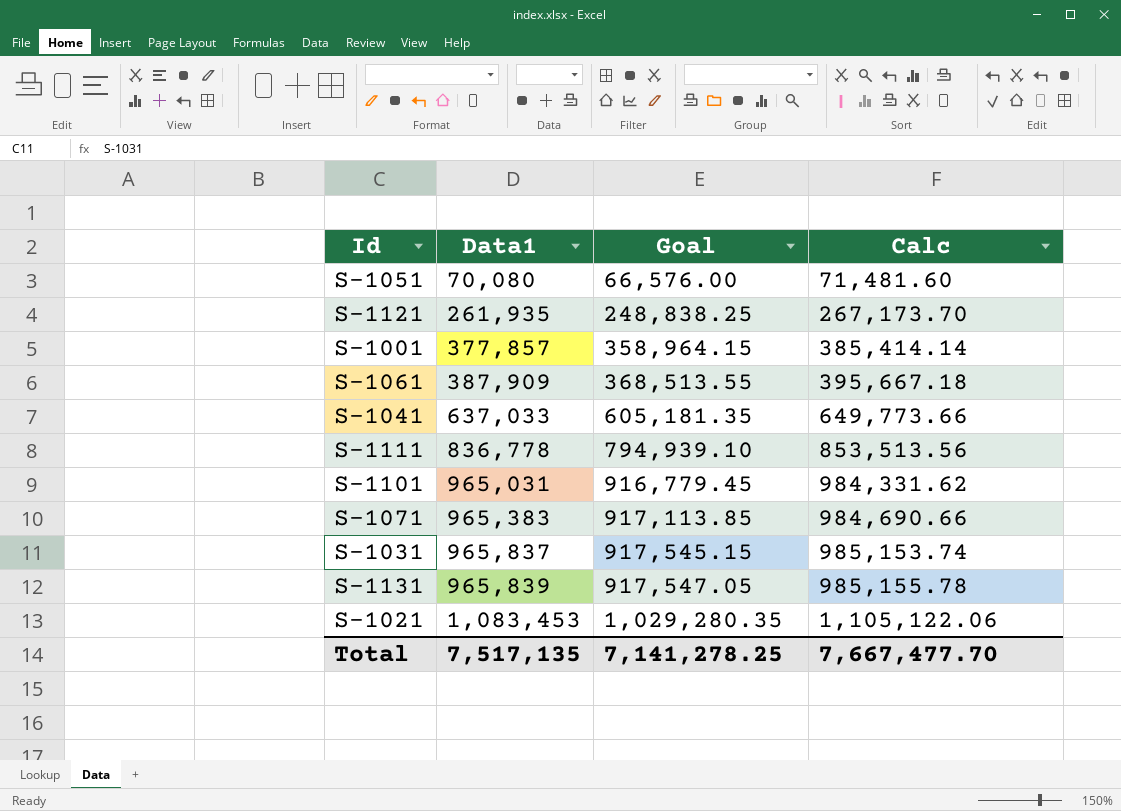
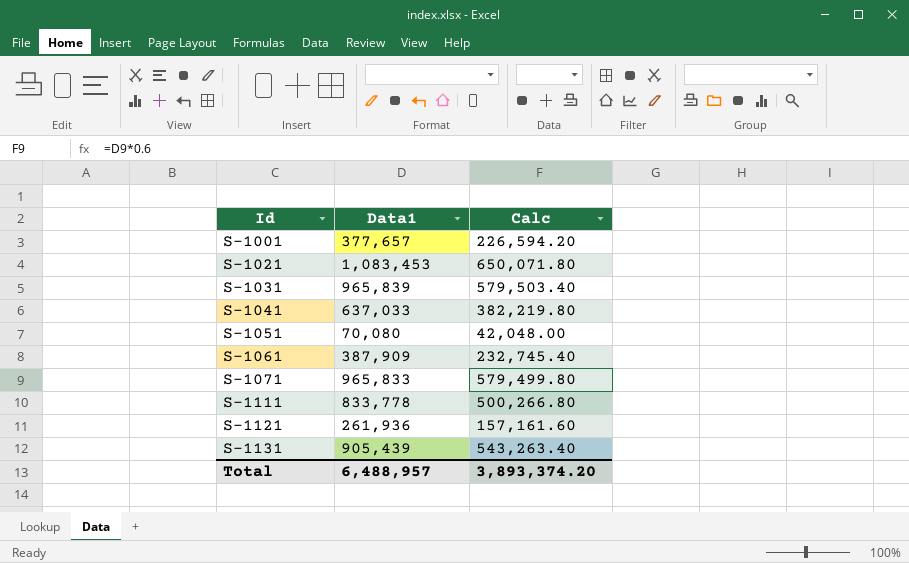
row order: Data1 ascending -> Id ascending
column Goal | formula: [Data1] * 0.95 -> none
column Calc | formula: [Data1] * 1.02 -> [Data1] * 0.6
row S-1101: 965,031 | 916,779.45 | 984,331.62 -> none
S-1001 | Data1: 377,857 -> 377,657
S-1031 | Data1: 965,837 -> 965,839
S-1071 | Data1: 965,383 -> 965,833
S-1111 | Data1: 836,778 -> 833,778
S-1121 | Data1: 261,935 -> 261,936
S-1131 | Data1: 965,839 -> 905,439
Total | Data1: 7,517,135 -> 6,488,957
Total | Calc: 7,667,477.70 -> 3,893,374.20

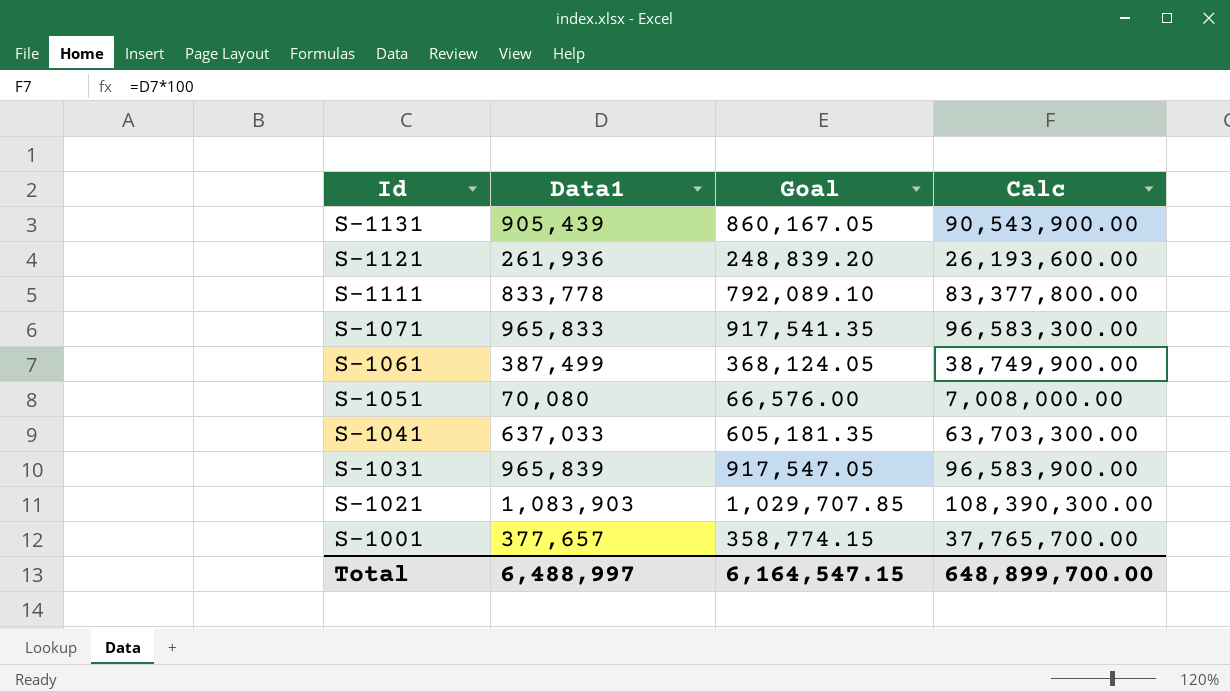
row order: Id ascending -> Id descending
column Goal | formula: none -> [Data1] * 0.95
column Calc | formula: [Data1] * 0.6 -> [Data1] * 100
S-1061 | Data1: 387,909 -> 387,499
S-1021 | Data1: 1,083,453 -> 1,083,903
Total | Data1: 6,488,957 -> 6,488,997
Total | Calc: 3,893,374.20 -> 648,899,700.00

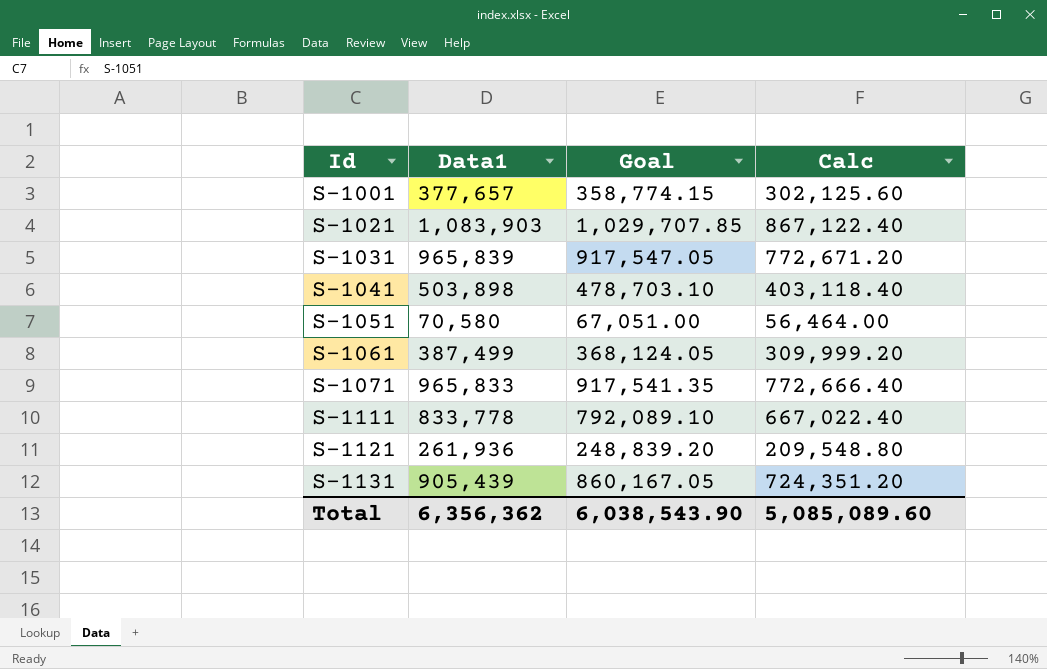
row order: Id descending -> Id ascending
column Calc | formula: [Data1] * 100 -> [Data1] * 0.8
S-1041 | Data1: 637,033 -> 503,898
S-1041 | Goal: 605,181.35 -> 478,703.10
S-1051 | Data1: 70,080 -> 70,580
S-1051 | Goal: 66,576.00 -> 67,051.00
Total | Data1: 6,488,997 -> 6,356,362
Total | Goal: 6,164,547.15 -> 6,038,543.90
Total | Calc: 648,899,700.00 -> 5,085,089.60

